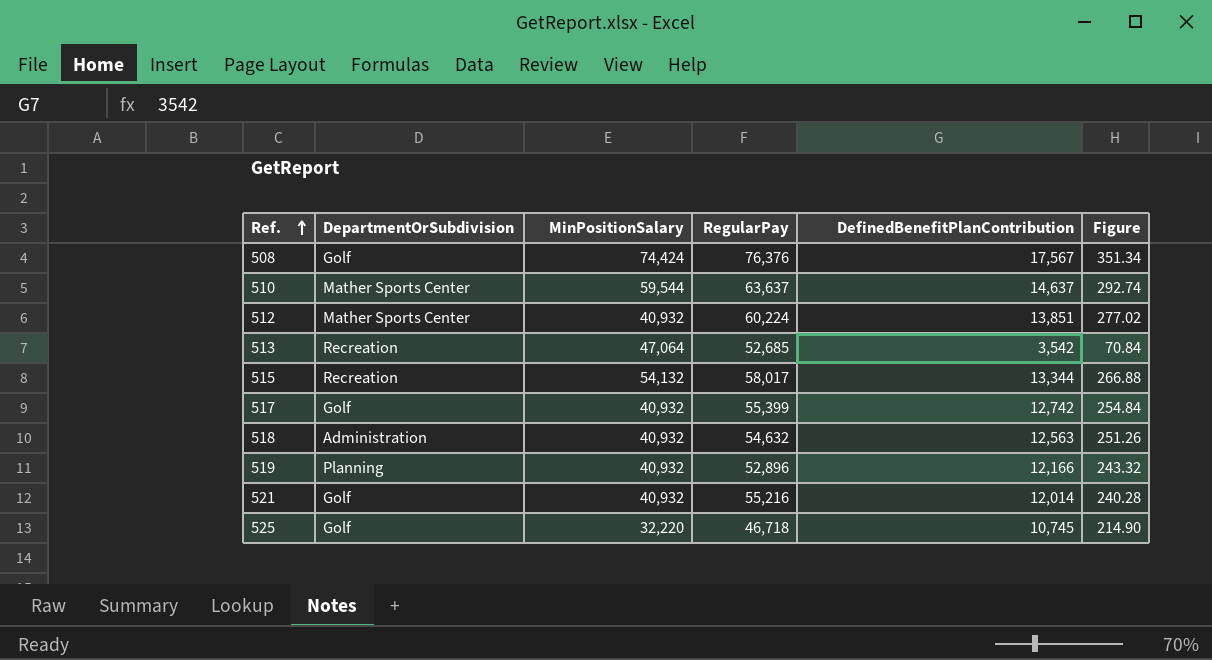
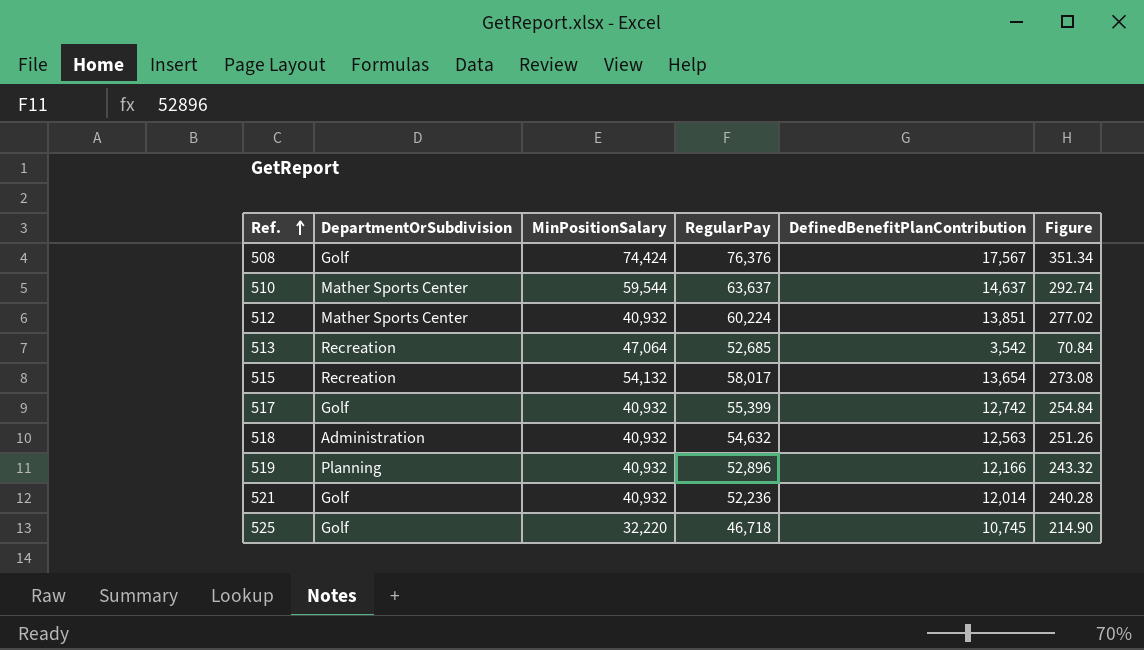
515 | DefinedBenefitPlanContribution: 13,344 -> 13,654
515 | Figure: 266.88 -> 273.08
521 | RegularPay: 55,216 -> 52,236

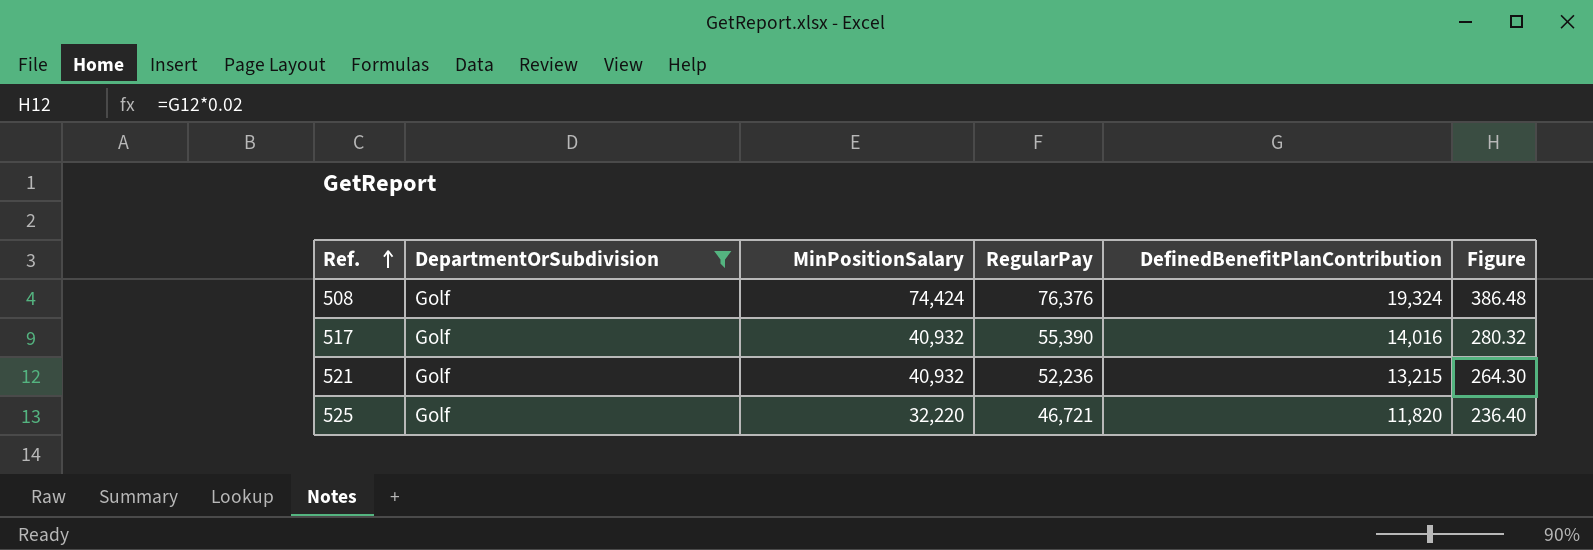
filter: none -> DepartmentOrSubdivision = Golf
508 | DefinedBenefitPlanContribution: 17,567 -> 19,324
508 | Figure: 351.34 -> 386.48
517 | RegularPay: 55,399 -> 55,390
517 | DefinedBenefitPlanContribution: 12,742 -> 14,016
517 | Figure: 254.84 -> 280.32
521 | DefinedBenefitPlanContribution: 12,014 -> 13,215
521 | Figure: 240.28 -> 264.30
525 | RegularPay: 46,718 -> 46,721
525 | DefinedBenefitPlanContribution: 10,745 -> 11,820
525 | Figure: 214.90 -> 236.40

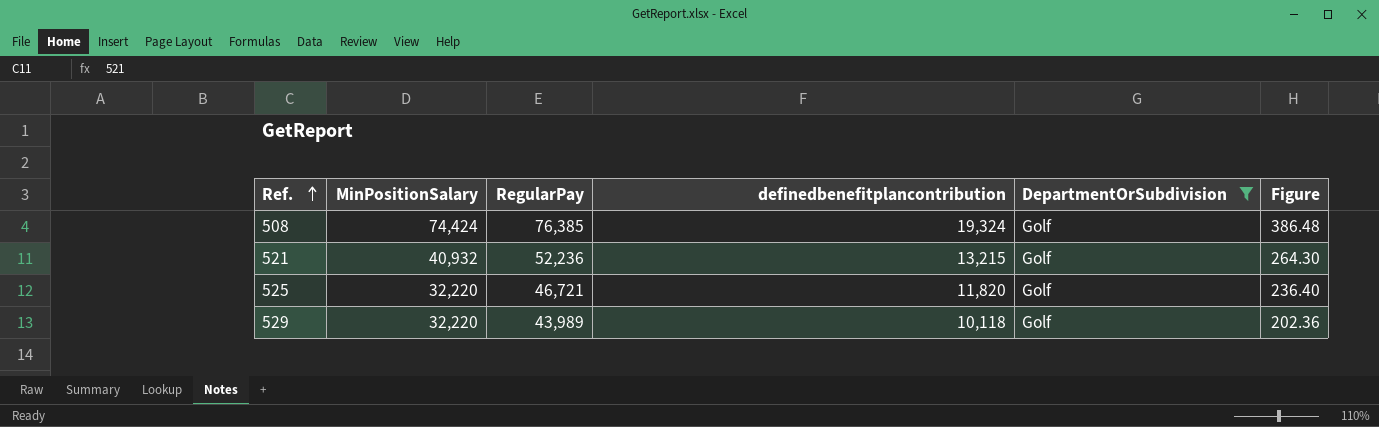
column name: DefinedBenefitPlanContribution -> definedbenefitplancontribution
column DepartmentOrSubdivision | position: 2 -> 5
row 517: Golf | 40,932 | 55,390 | 14,016 | 280.32 -> none
508 | RegularPay: 76,376 -> 76,385
row 529: none -> 32,220 | 43,989 | 10,118 | Golf | 202.36

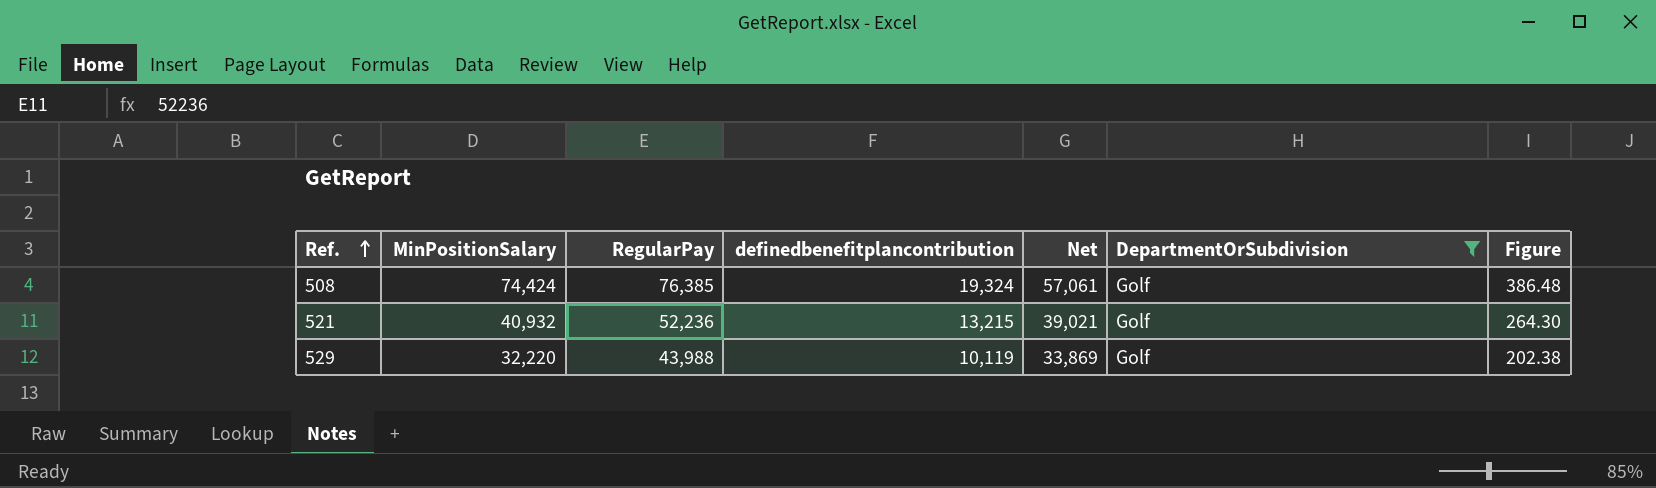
column Net | formula: none -> [RegularPay] - [definedbenefitplancontribution]
row 525: 32,220 | 46,721 | 11,820 | Golf | 236.40 -> none
529 | RegularPay: 43,989 -> 43,988
529 | definedbenefitplancontribution: 10,118 -> 10,119
529 | Figure: 202.36 -> 202.38

